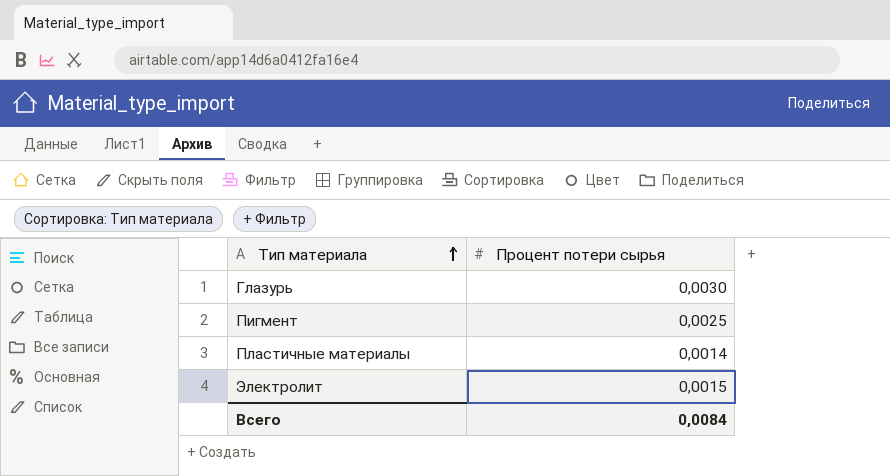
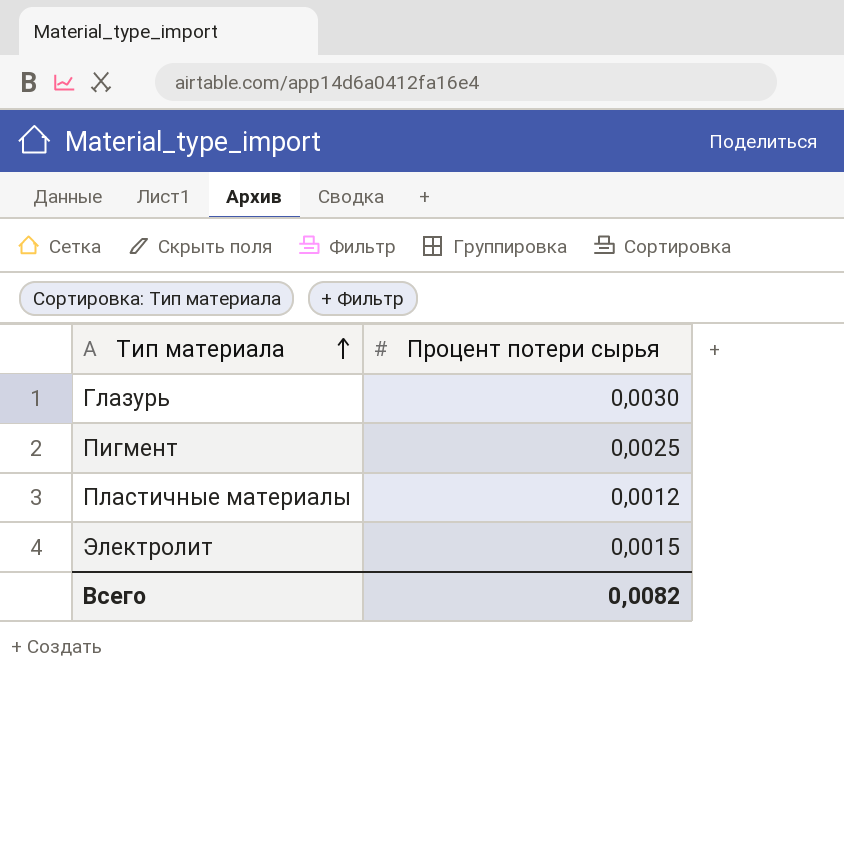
Пластичные материалы | Процент потери сырья: 0,0014 -> 0,0012
Всего | Процент потери сырья: 0,0084 -> 0,0082

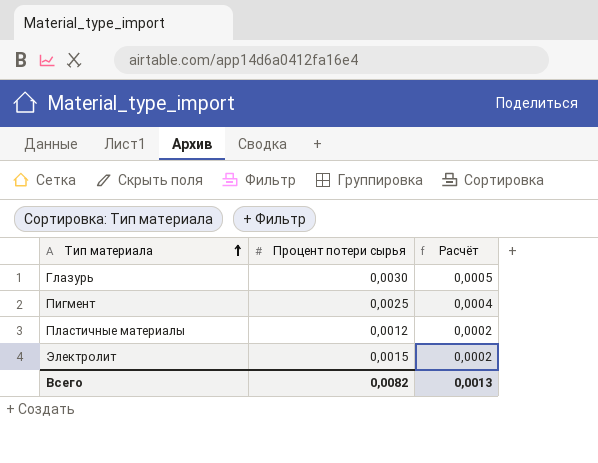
column Расчёт | formula: none -> [Процент потери сырья] * 0,15

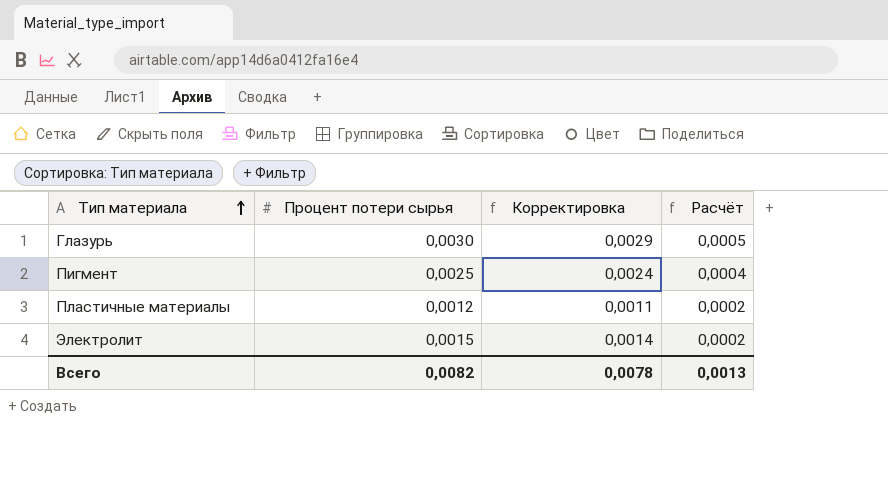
column Корректировка | formula: none -> [Процент потери сырья] * 0,95

